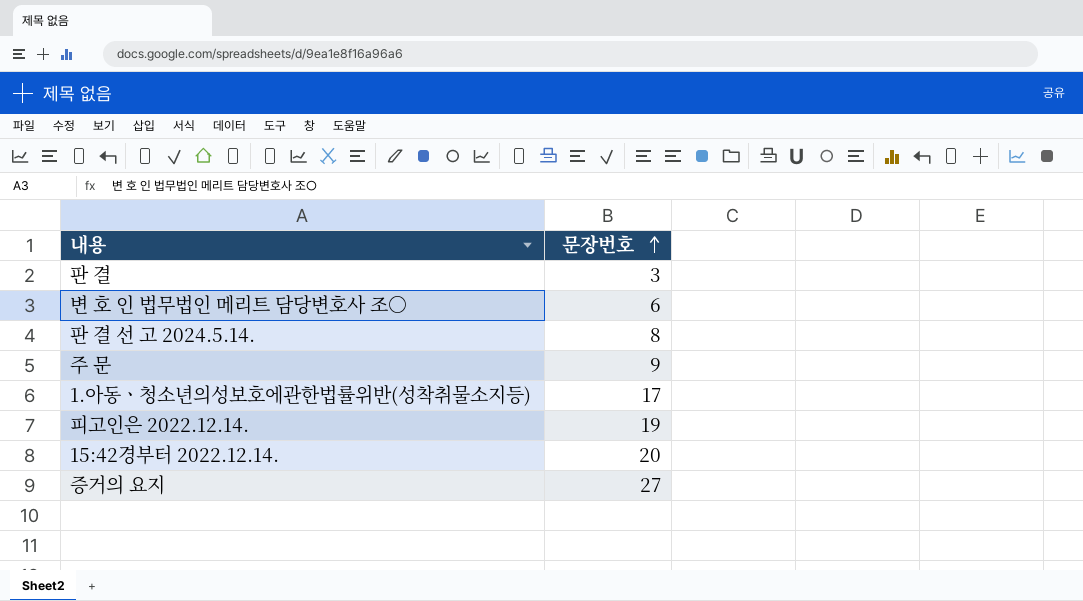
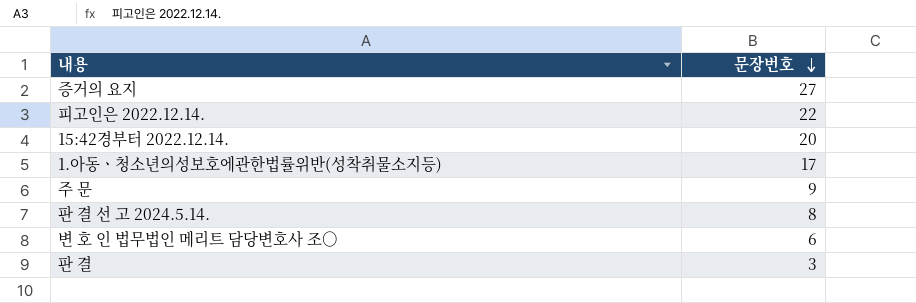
row order: 문장번호 ascending -> 문장번호 descending
피고인은 2022.12.14. | 문장번호: 19 -> 22

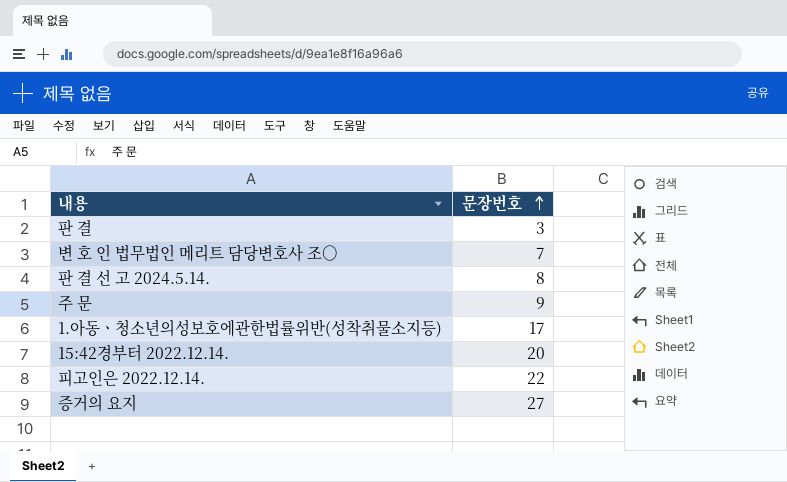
row order: 문장번호 descending -> 문장번호 ascending
변 호 인 법무법인 메리트 담당변호사 조○ | 문장번호: 6 -> 7

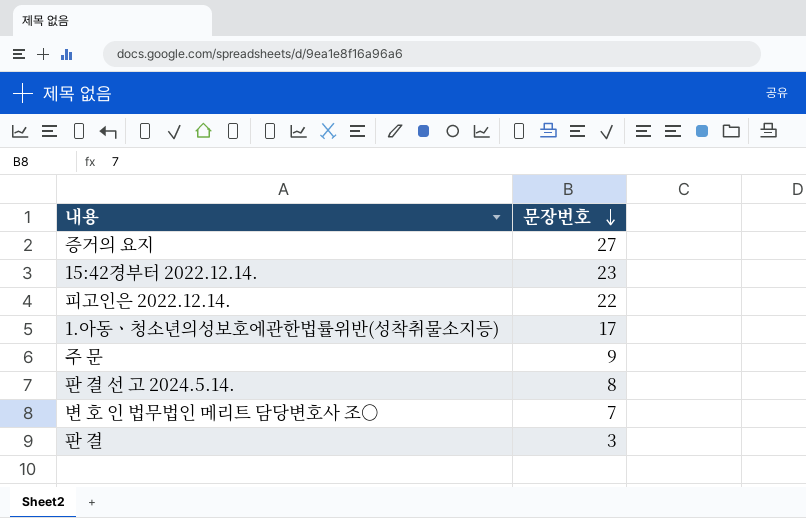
row order: 문장번호 ascending -> 문장번호 descending
15:42경부터 2022.12.14. | 문장번호: 20 -> 23

